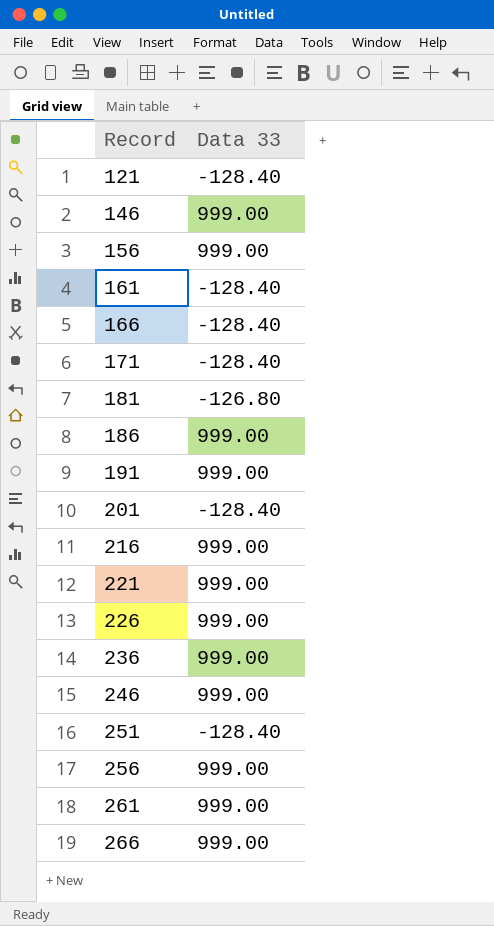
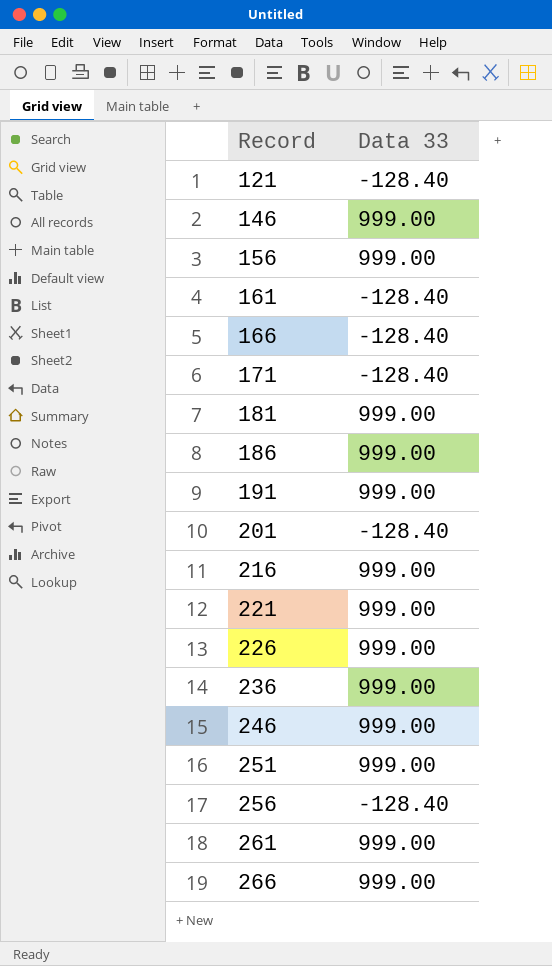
181 | Data 33: -126.80 -> 999.00
251 | Data 33: -128.40 -> 999.00
256 | Data 33: 999.00 -> -128.40

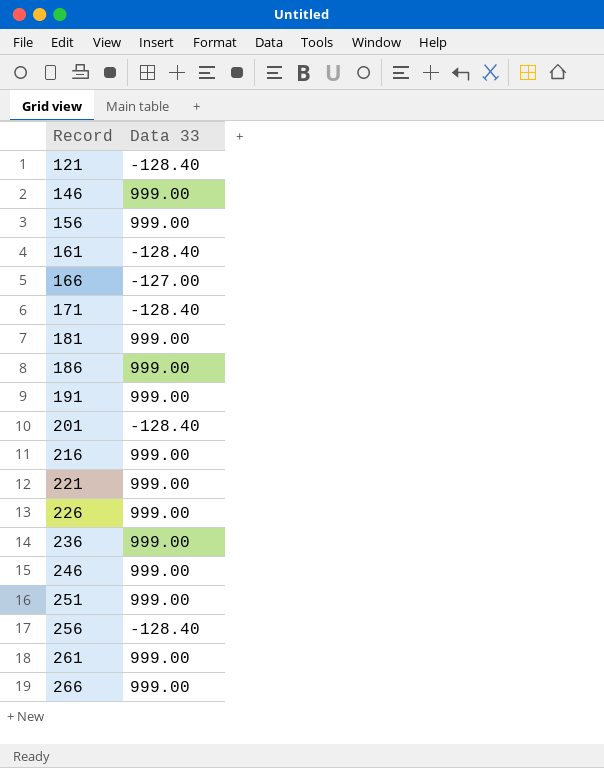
166 | Data 33: -128.40 -> -127.00

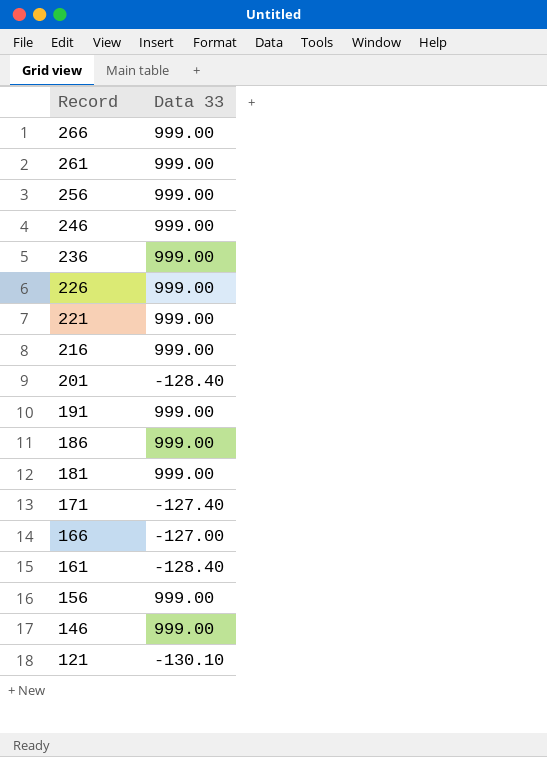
row order: Record ascending -> Record descending
row 251: 999.00 -> none
256 | Data 33: -128.40 -> 999.00
171 | Data 33: -128.40 -> -127.40
121 | Data 33: -128.40 -> -130.10

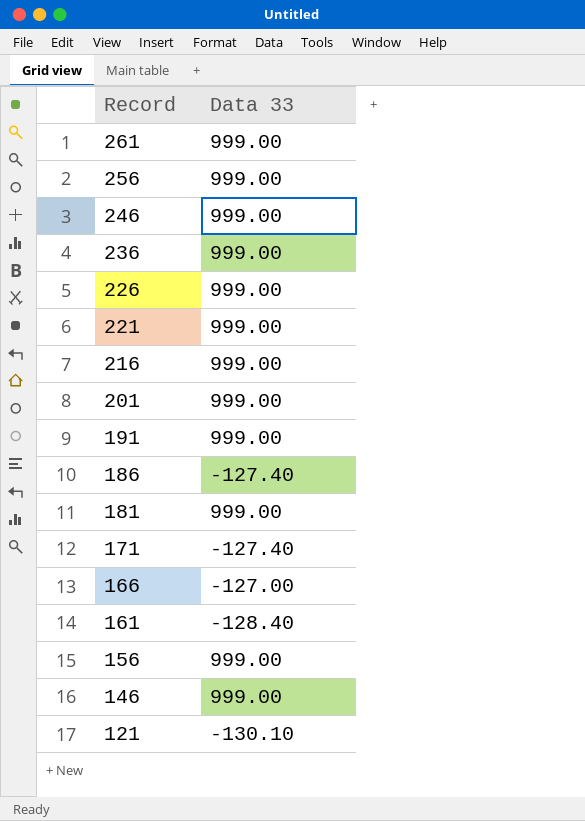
row 266: 999.00 -> none
201 | Data 33: -128.40 -> 999.00
186 | Data 33: 999.00 -> -127.40

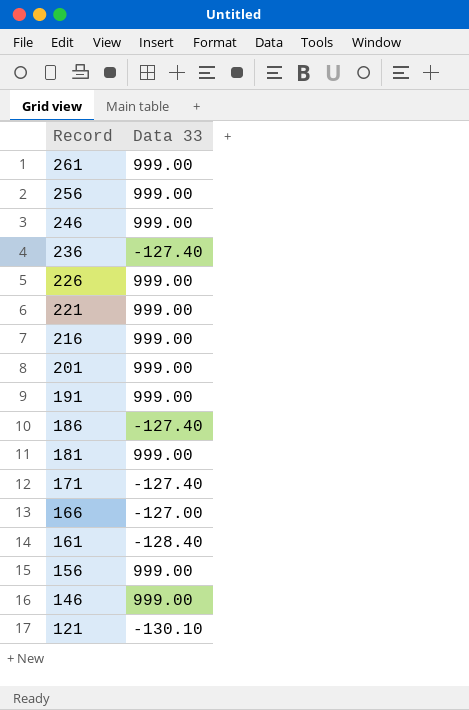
236 | Data 33: 999.00 -> -127.40

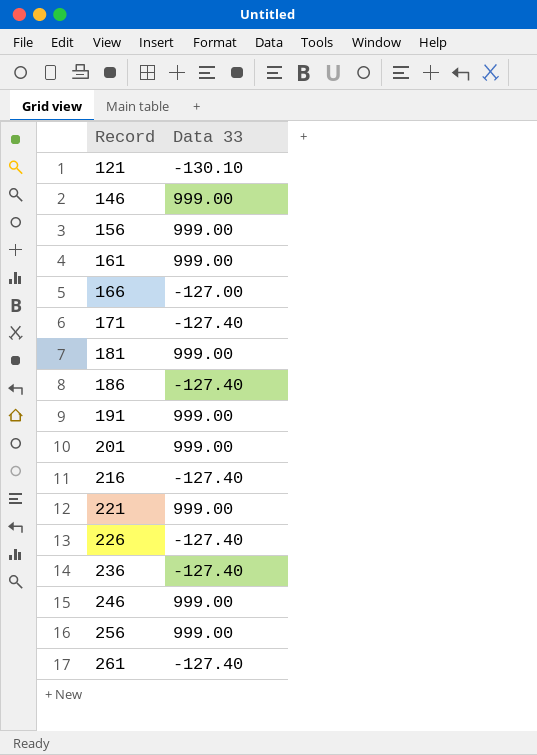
row order: Record descending -> Record ascending
161 | Data 33: -128.40 -> 999.00
216 | Data 33: 999.00 -> -127.40
226 | Data 33: 999.00 -> -127.40
261 | Data 33: 999.00 -> -127.40

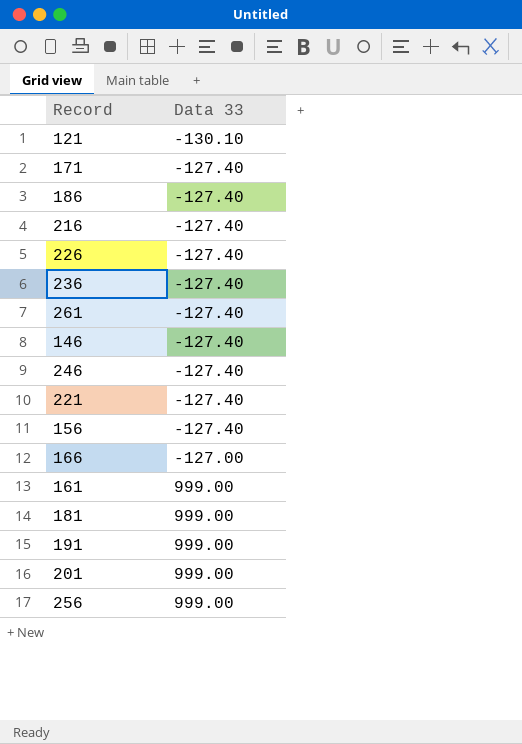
row order: Record ascending -> Data 33 ascending
146 | Data 33: 999.00 -> -127.40
246 | Data 33: 999.00 -> -127.40
221 | Data 33: 999.00 -> -127.40
156 | Data 33: 999.00 -> -127.40

